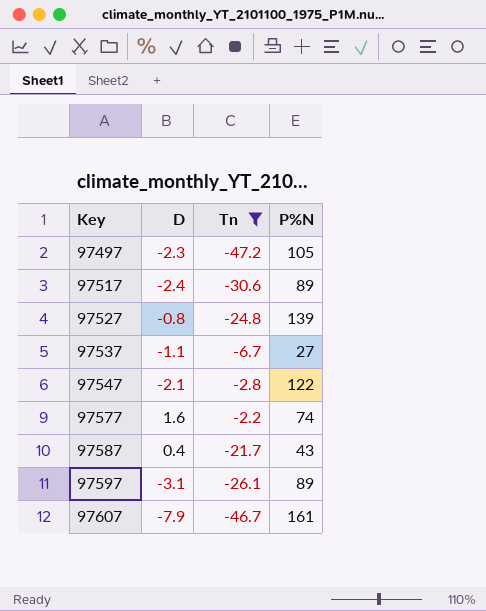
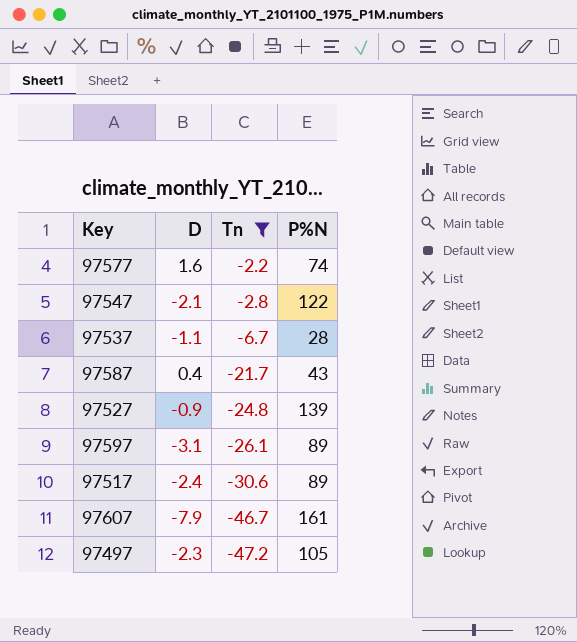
row order: Key ascending -> Tn descending
97537 | P%N: 27 -> 28
97527 | D: -0.8 -> -0.9

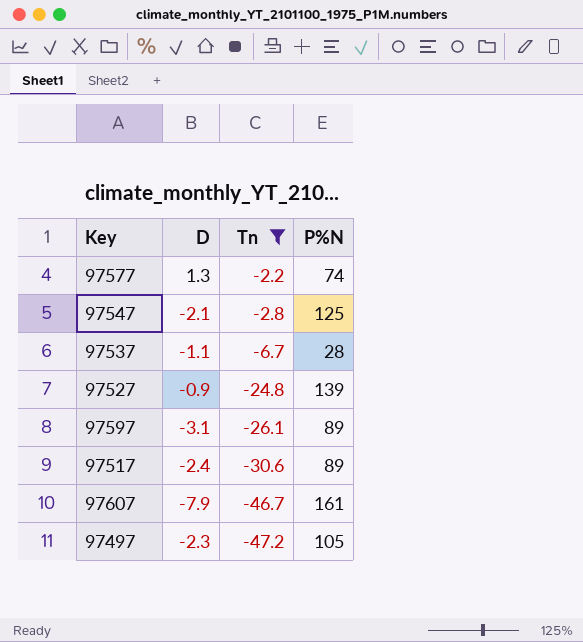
row 97587: 0.4 | -21.7 | 43 -> none
97577 | D: 1.6 -> 1.3
97547 | P%N: 122 -> 125

